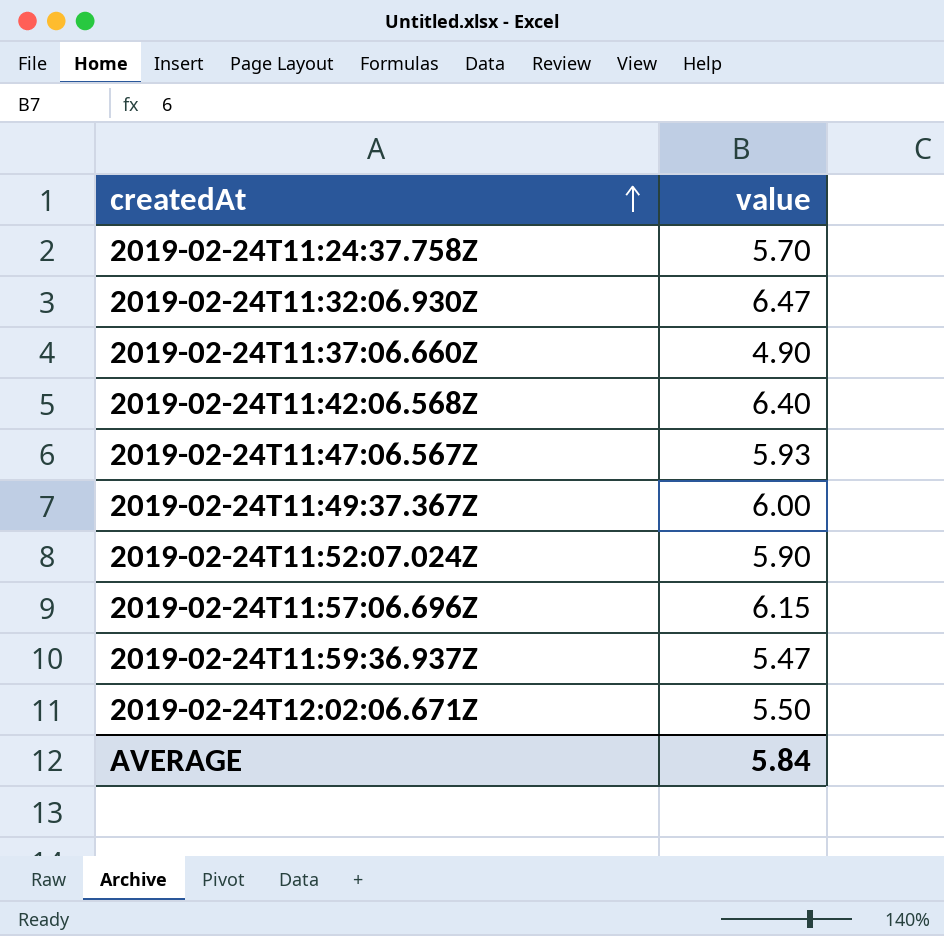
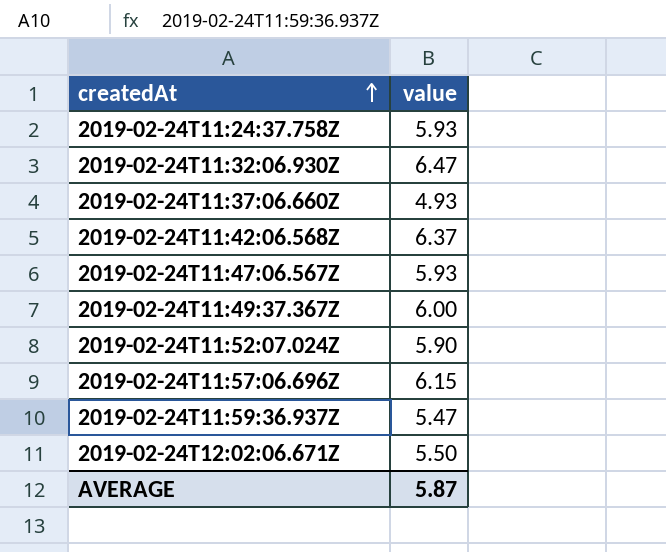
2019-02-24T11:24:37.758Z | value: 5.70 -> 5.93
2019-02-24T11:37:06.660Z | value: 4.90 -> 4.93
2019-02-24T11:42:06.568Z | value: 6.40 -> 6.37
AVERAGE | value: 5.84 -> 5.87

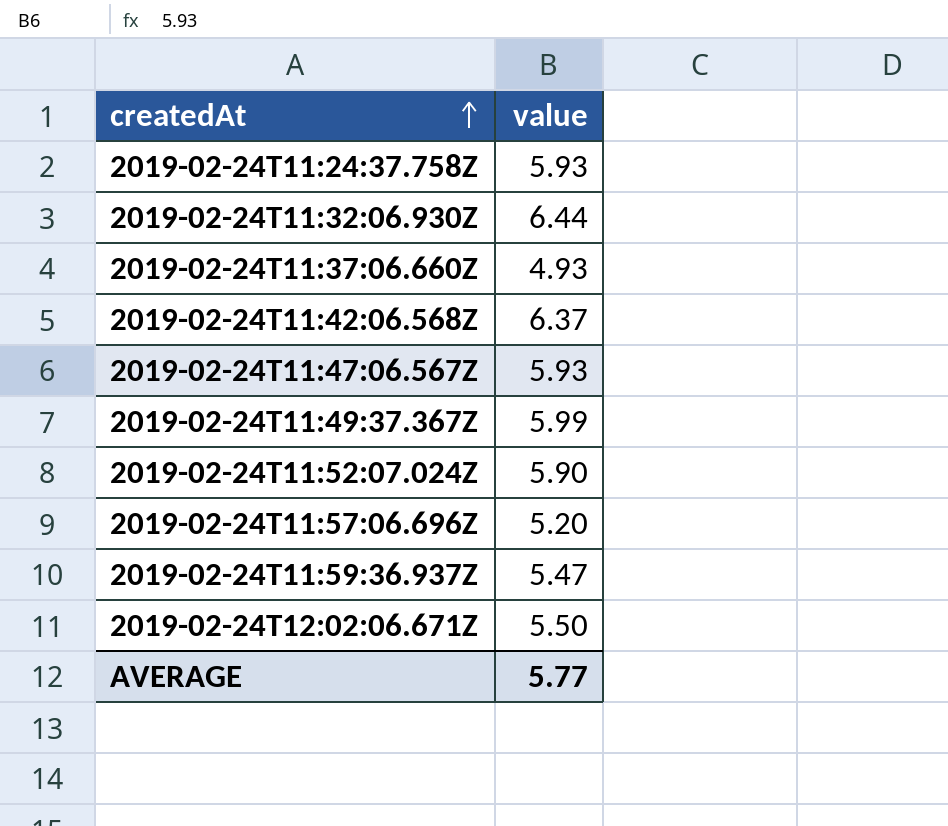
2019-02-24T11:32:06.930Z | value: 6.47 -> 6.44
2019-02-24T11:49:37.367Z | value: 6.00 -> 5.99
2019-02-24T11:57:06.696Z | value: 6.15 -> 5.20
AVERAGE | value: 5.87 -> 5.77

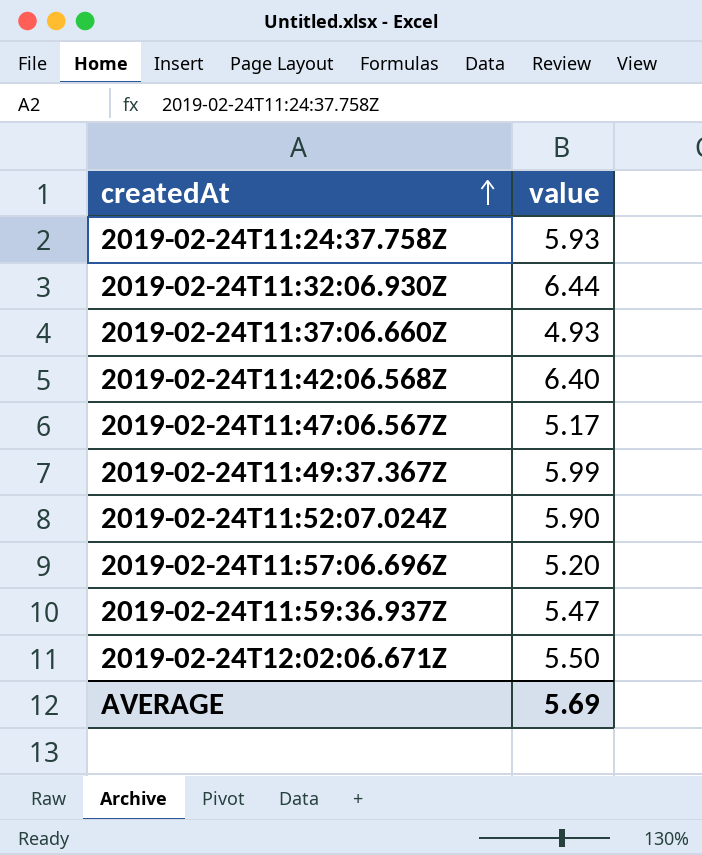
2019-02-24T11:42:06.568Z | value: 6.37 -> 6.40
2019-02-24T11:47:06.567Z | value: 5.93 -> 5.17
AVERAGE | value: 5.77 -> 5.69

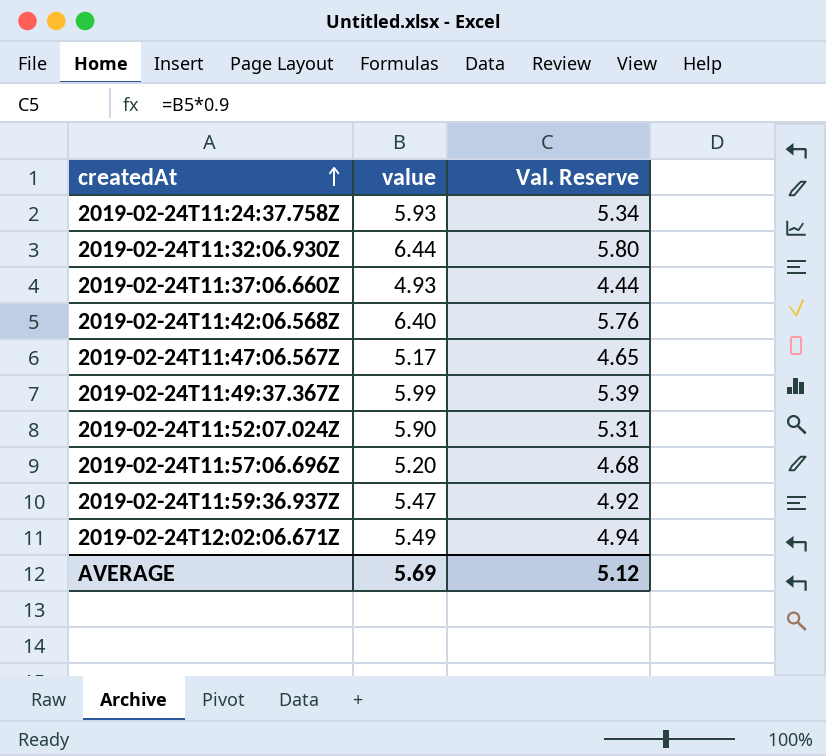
column Val. Reserve | formula: none -> [value] * 0.9
2019-02-24T12:02:06.671Z | value: 5.50 -> 5.49

